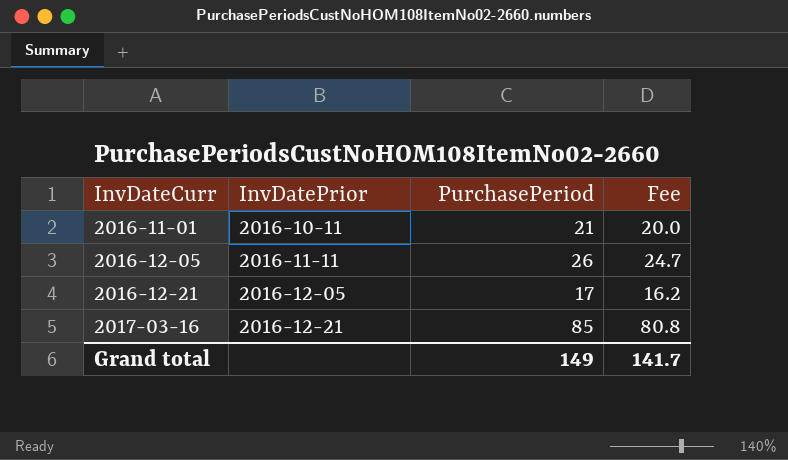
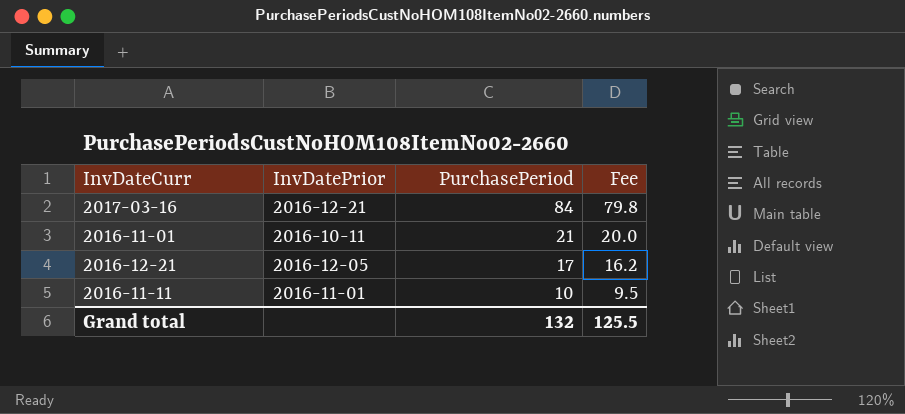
row order: InvDateCurr ascending -> PurchasePeriod descending
row 2016-12-05: 2016-11-11 | 26 | 24.7 -> none
2017-03-16 | PurchasePeriod: 85 -> 84
2017-03-16 | Fee: 80.8 -> 79.8
row 2016-11-11: none -> 2016-11-01 | 10 | 9.5
Grand total | PurchasePeriod: 149 -> 132
Grand total | Fee: 141.7 -> 125.5

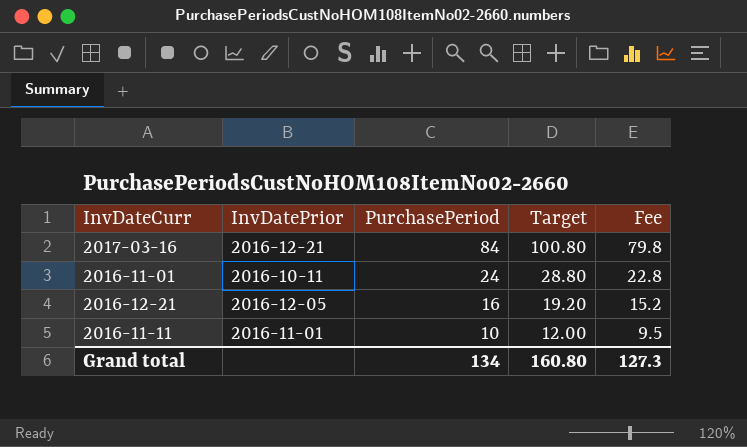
column Target | formula: none -> [PurchasePeriod] * 1.2
2016-11-01 | PurchasePeriod: 21 -> 24
2016-11-01 | Fee: 20.0 -> 22.8
2016-12-21 | PurchasePeriod: 17 -> 16
2016-12-21 | Fee: 16.2 -> 15.2
Grand total | PurchasePeriod: 132 -> 134
Grand total | Fee: 125.5 -> 127.3

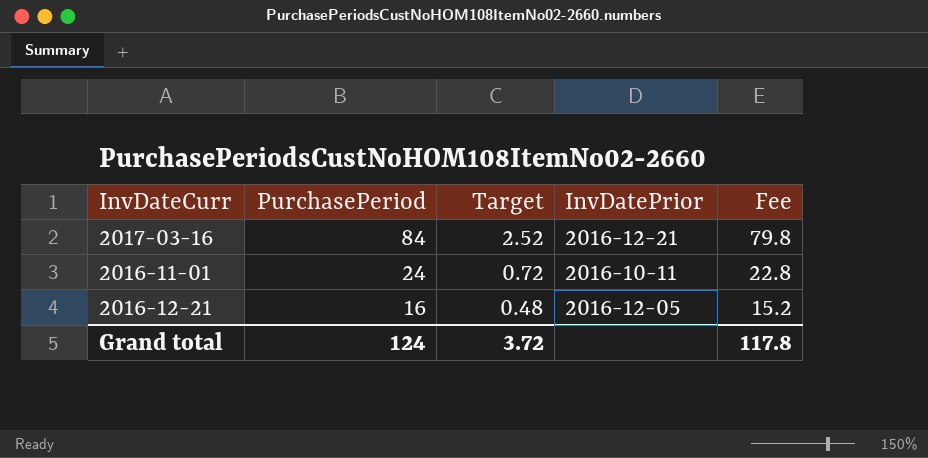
column Target | formula: [PurchasePeriod] * 1.2 -> [PurchasePeriod] * 0.03
column InvDatePrior | position: 2 -> 4
row 2016-11-11: 2016-11-01 | 10 | 12.00 | 9.5 -> none
Grand total | PurchasePeriod: 134 -> 124
Grand total | Target: 160.80 -> 3.72
Grand total | Fee: 127.3 -> 117.8

